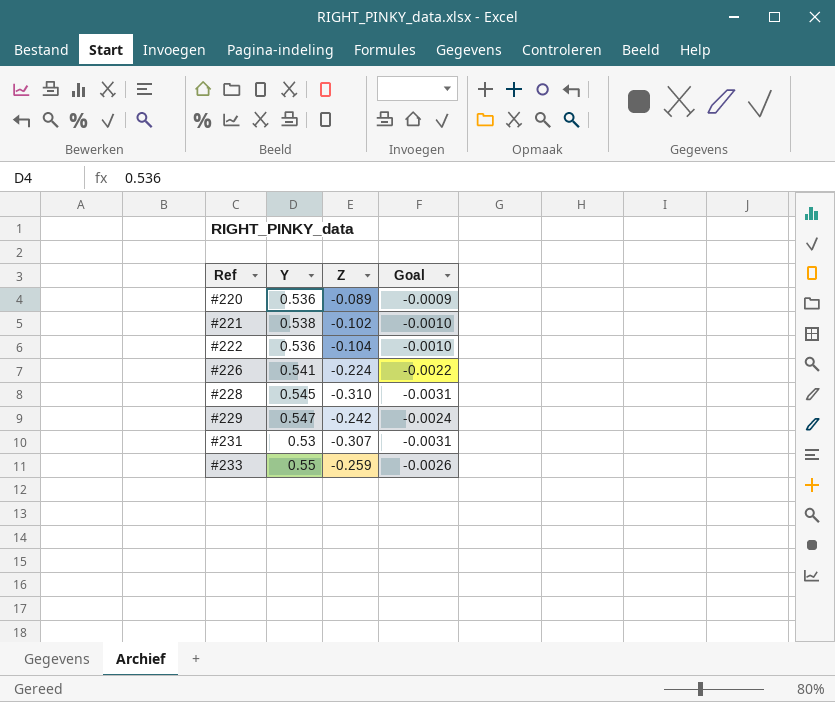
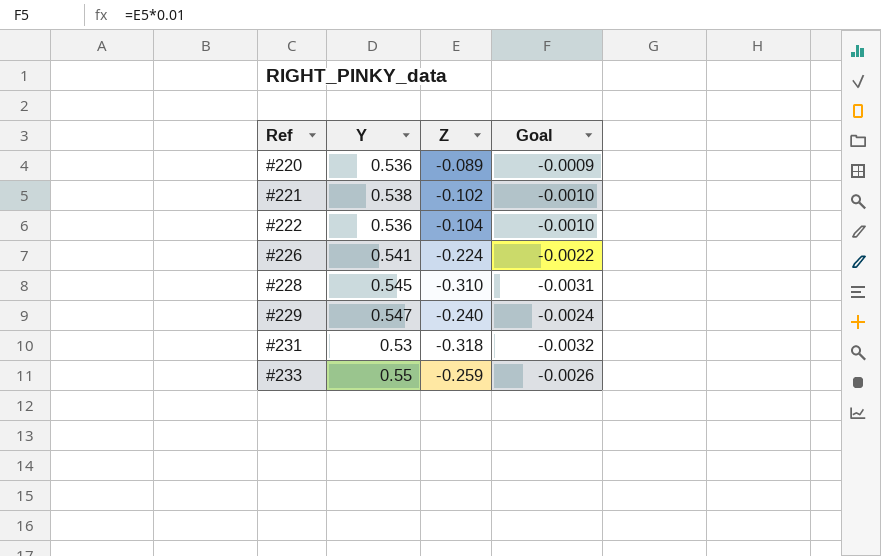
#229 | Z: -0.242 -> -0.240
#231 | Z: -0.307 -> -0.318
#231 | Goal: -0.0031 -> -0.0032

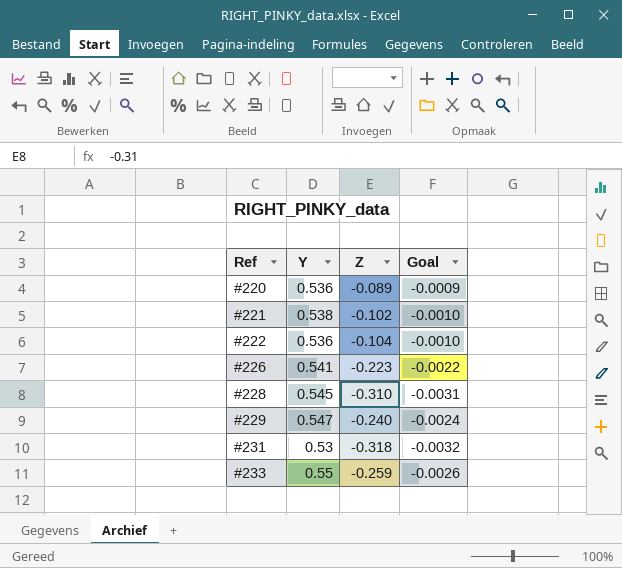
#226 | Z: -0.224 -> -0.223

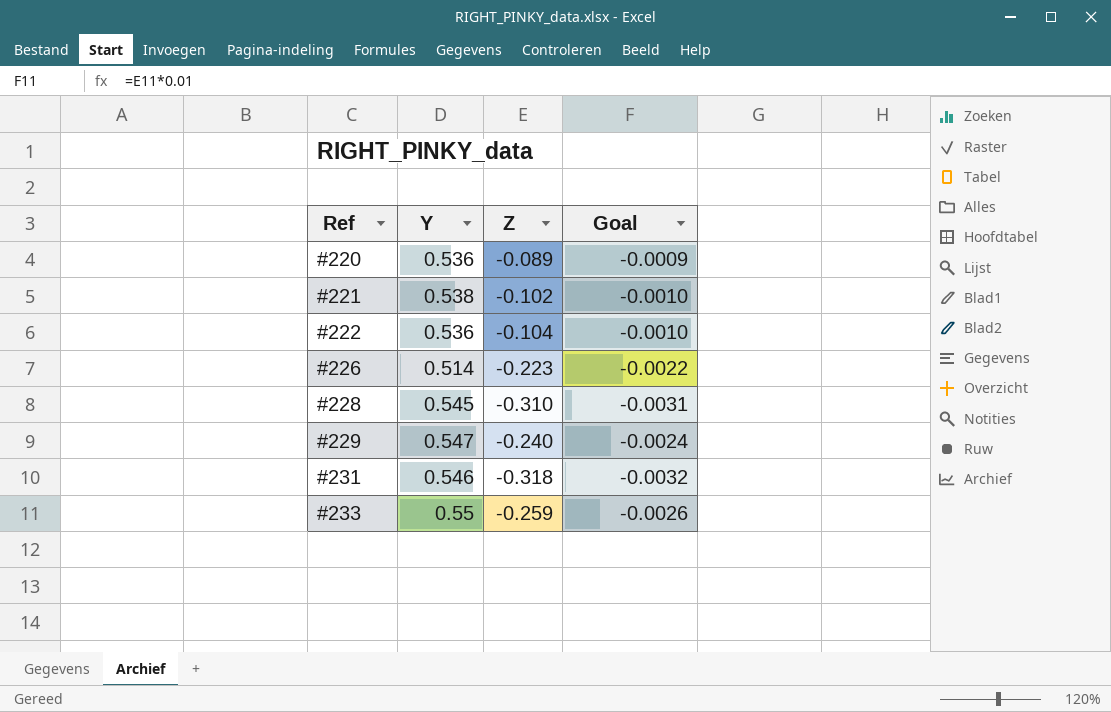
#226 | Y: 0.541 -> 0.514
#231 | Y: 0.53 -> 0.546

